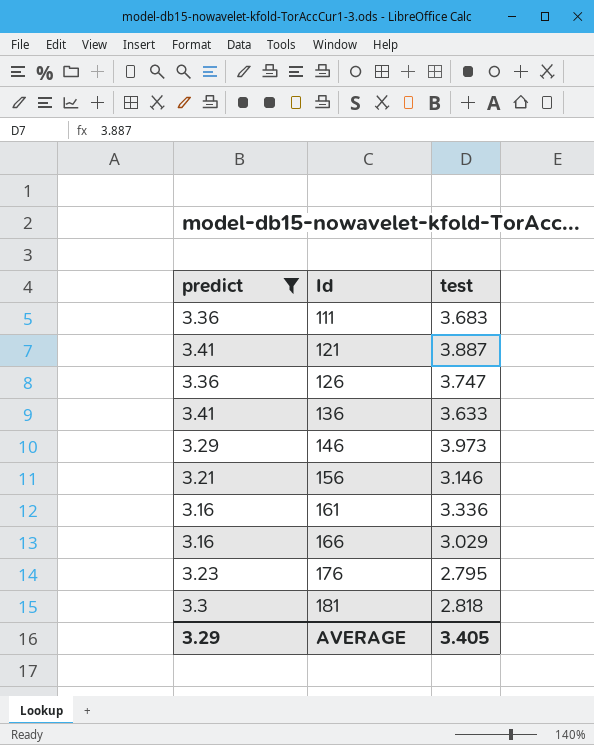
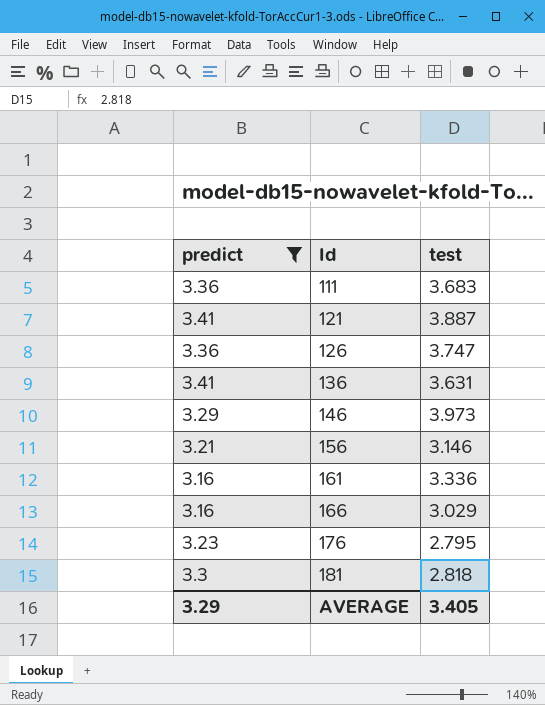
136 | test: 3.633 -> 3.631

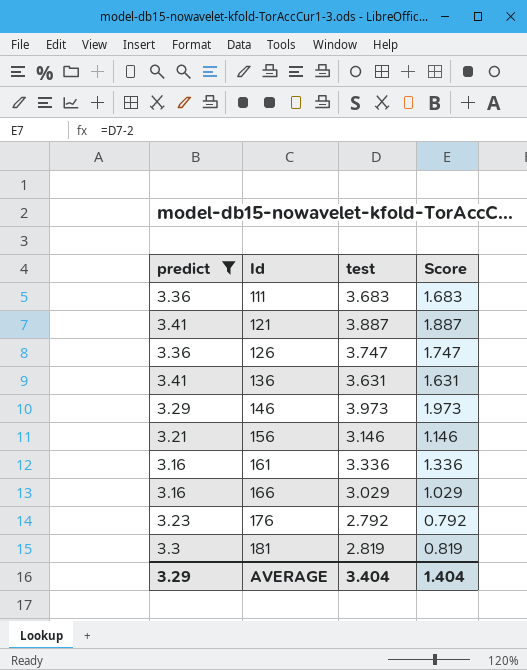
column Score | formula: none -> [test] - 2
176 | test: 2.795 -> 2.792
181 | test: 2.818 -> 2.819
AVERAGE | test: 3.405 -> 3.404

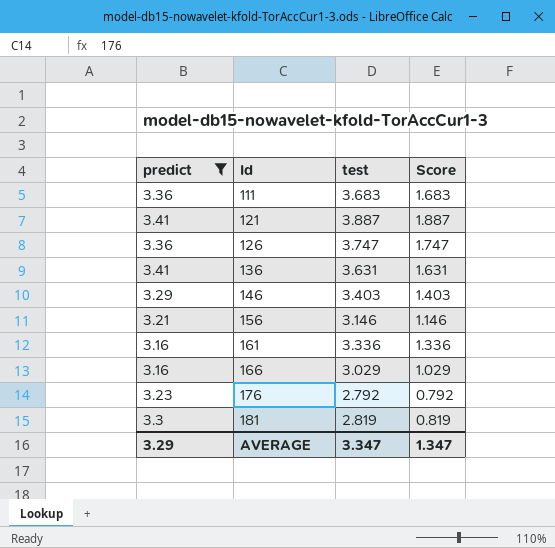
146 | test: 3.973 -> 3.403
146 | Score: 1.973 -> 1.403
AVERAGE | test: 3.404 -> 3.347
AVERAGE | Score: 1.404 -> 1.347

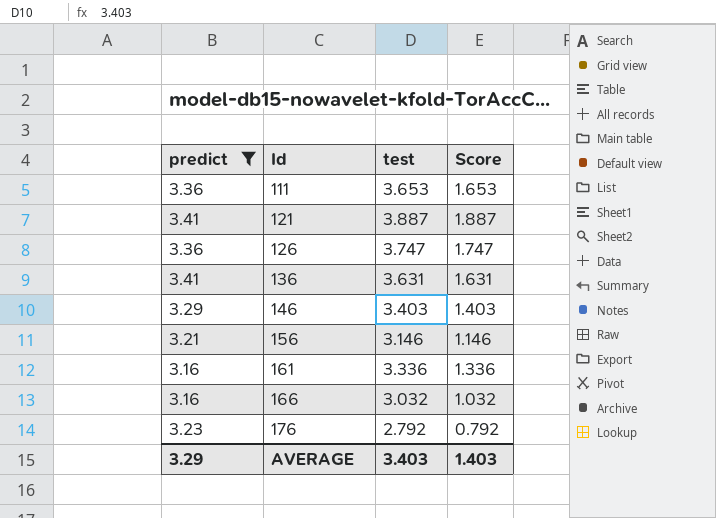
row 181: 3.3 | 2.819 | 0.819 -> none
111 | test: 3.683 -> 3.653
111 | Score: 1.683 -> 1.653
166 | test: 3.029 -> 3.032
166 | Score: 1.029 -> 1.032
AVERAGE | test: 3.347 -> 3.403
AVERAGE | Score: 1.347 -> 1.403

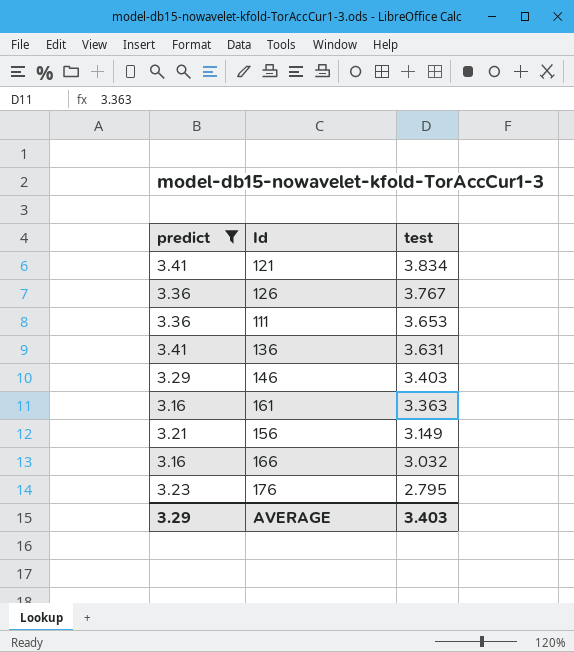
row order: Id ascending -> test descending
column Score | formula: [test] - 2 -> none
121 | test: 3.887 -> 3.834
126 | test: 3.747 -> 3.767
161 | test: 3.336 -> 3.363
156 | test: 3.146 -> 3.149
176 | test: 2.792 -> 2.795

